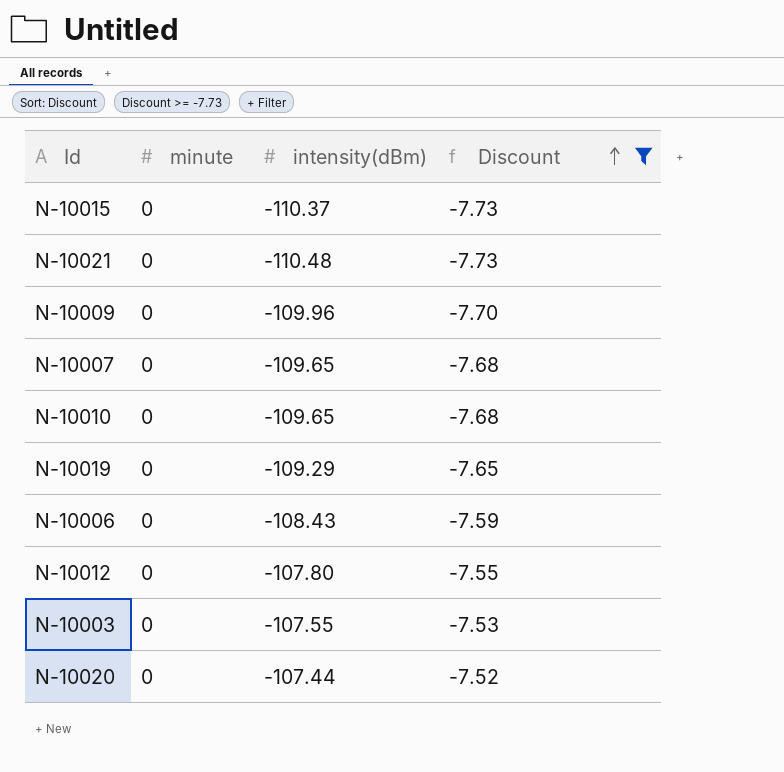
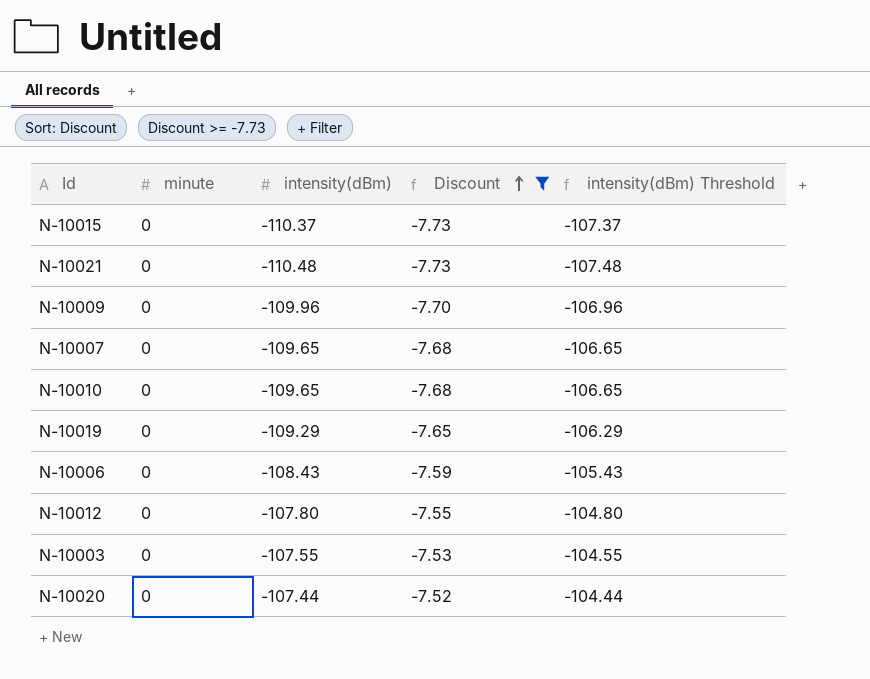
column intensity(dBm) Threshold | formula: none -> [intensity(dBm)] + 3

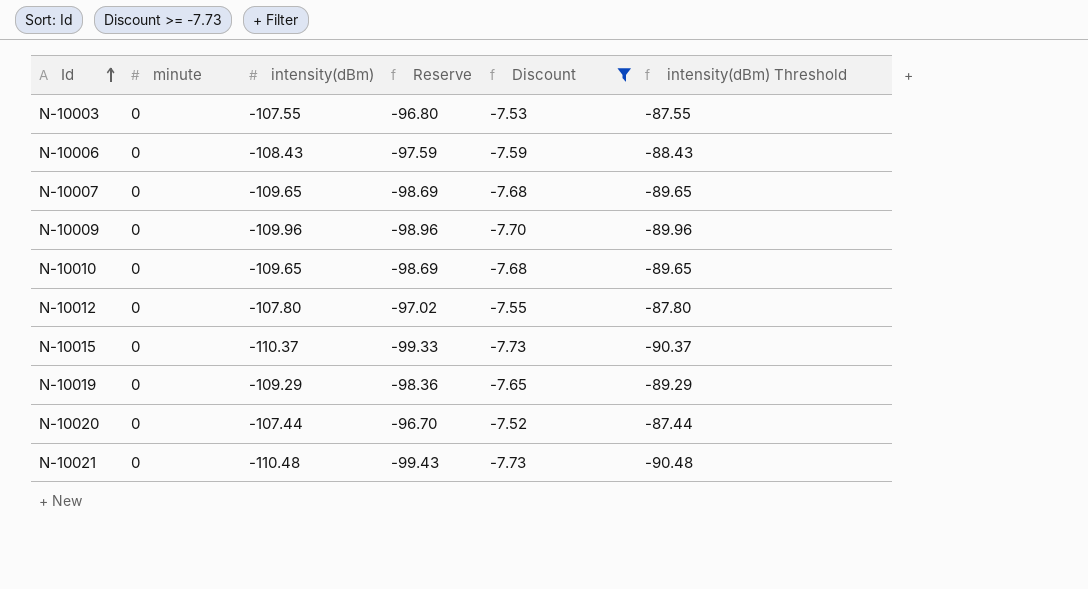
row order: Discount ascending -> Id ascending
column Reserve | formula: none -> [intensity(dBm)] * 0.9
column intensity(dBm) Threshold | formula: [intensity(dBm)] + 3 -> [intensity(dBm)] + 20

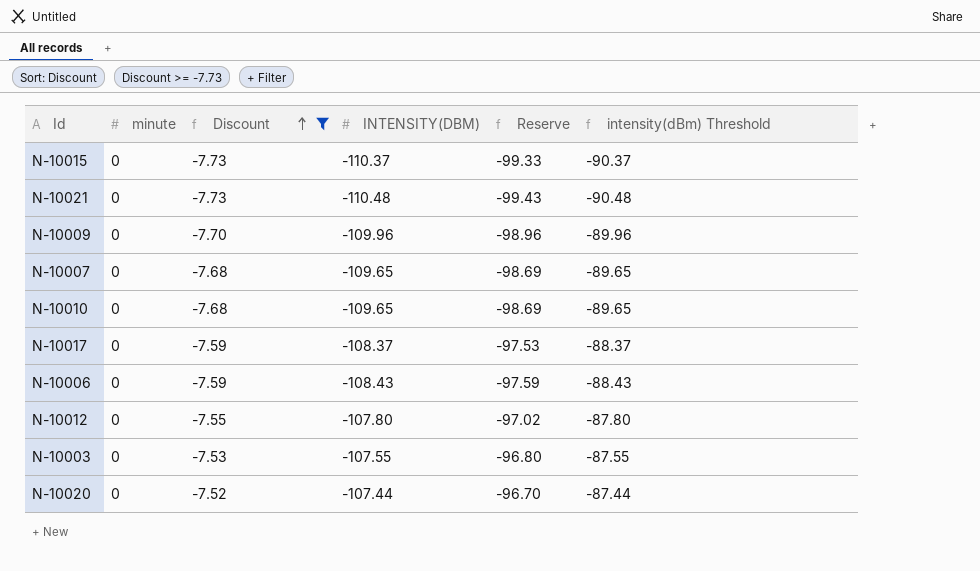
row order: Id ascending -> Discount ascending
column Discount | position: 5 -> 3
column name: intensity(dBm) -> INTENSITY(DBM)
row N-10019: 0 | -109.29 | -98.36 | -7.65 | -89.29 -> none
row N-10017: none -> 0 | -7.59 | -108.37 | -97.53 | -88.37

